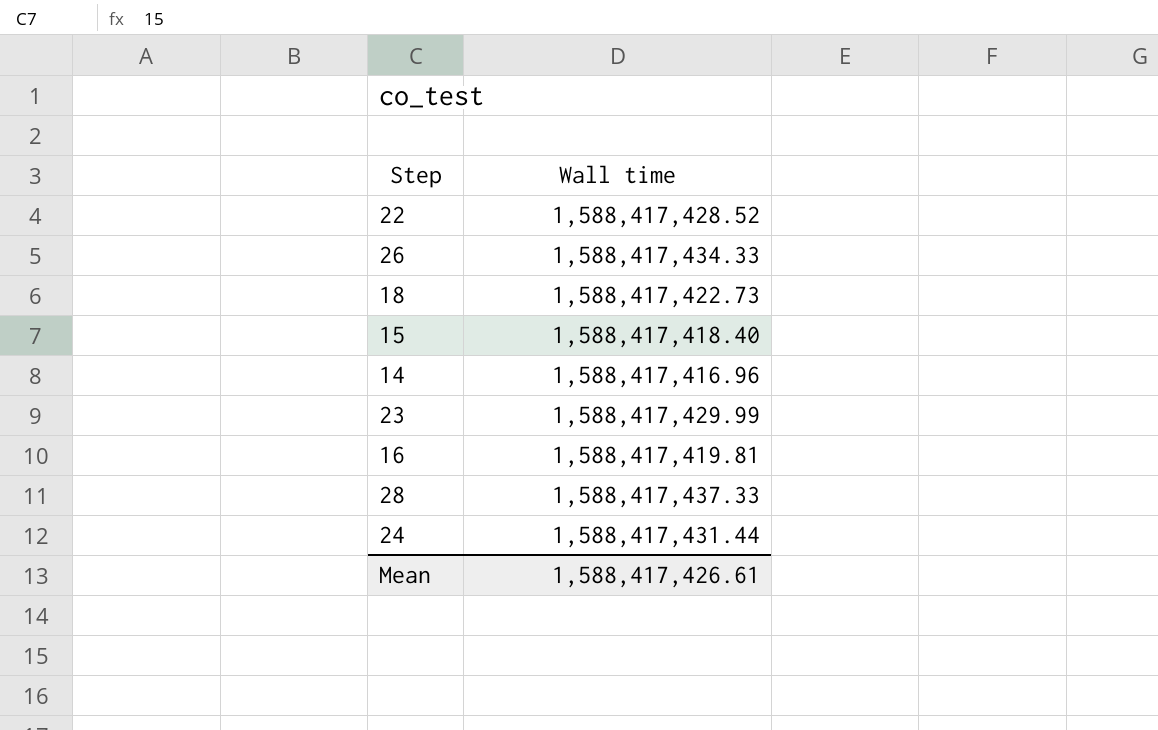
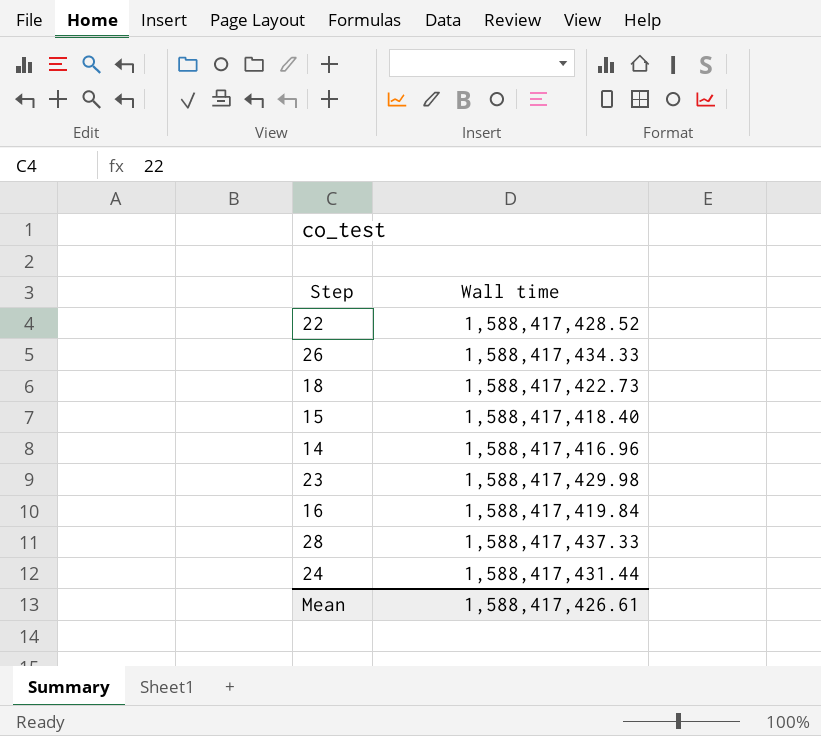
23 | Wall time: 1,588,417,429.99 -> 1,588,417,429.98
16 | Wall time: 1,588,417,419.81 -> 1,588,417,419.84

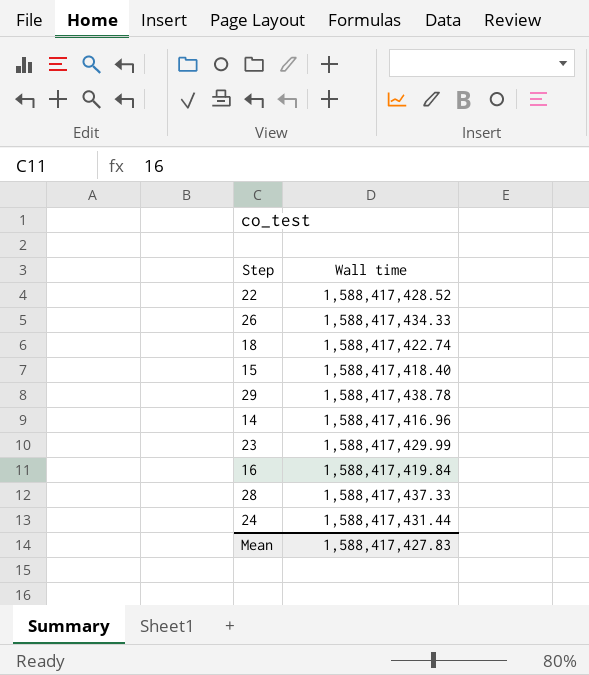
18 | Wall time: 1,588,417,422.73 -> 1,588,417,422.74
row 29: none -> 1,588,417,438.78
23 | Wall time: 1,588,417,429.98 -> 1,588,417,429.99
Mean | Wall time: 1,588,417,426.61 -> 1,588,417,427.83

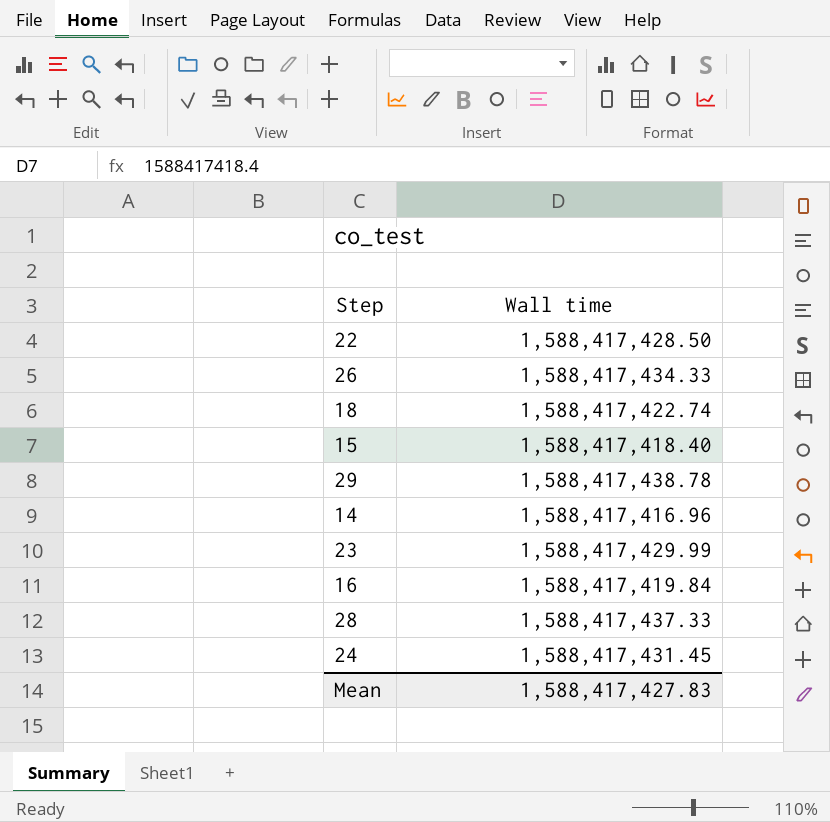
22 | Wall time: 1,588,417,428.52 -> 1,588,417,428.50
24 | Wall time: 1,588,417,431.44 -> 1,588,417,431.45

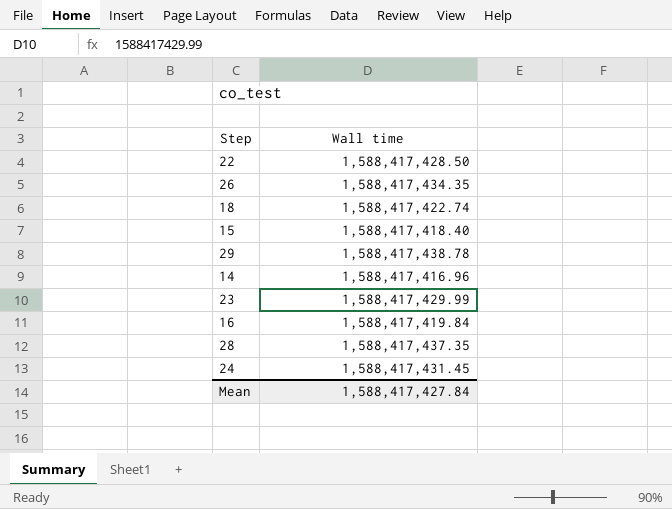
26 | Wall time: 1,588,417,434.33 -> 1,588,417,434.35
28 | Wall time: 1,588,417,437.33 -> 1,588,417,437.35
Mean | Wall time: 1,588,417,427.83 -> 1,588,417,427.84

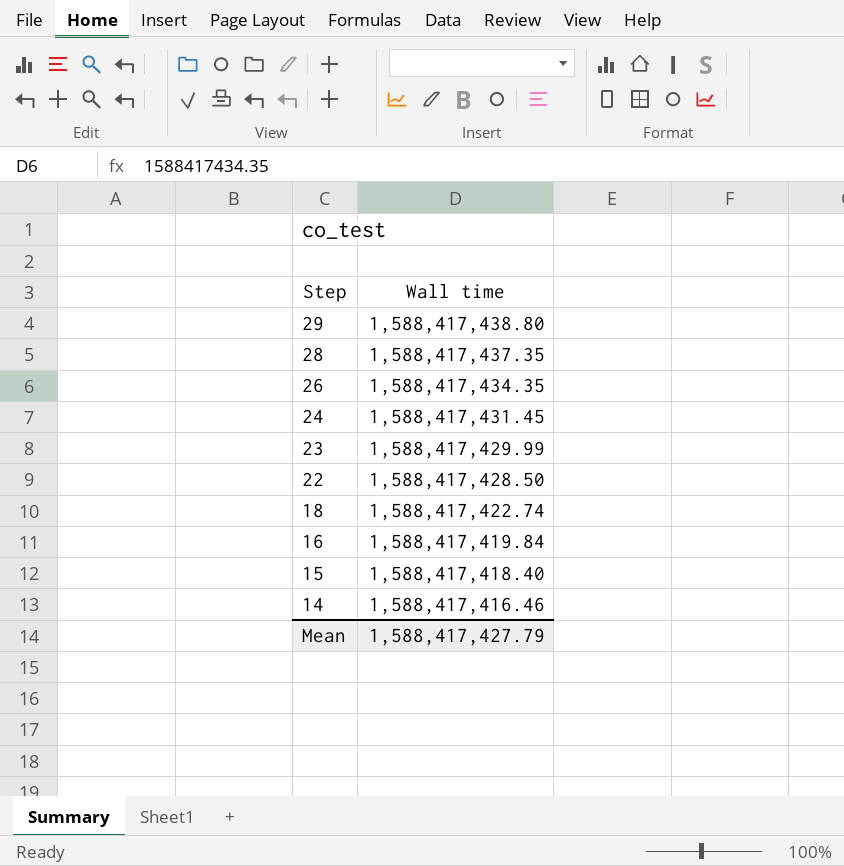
row order: none -> Step descending
29 | Wall time: 1,588,417,438.78 -> 1,588,417,438.80
14 | Wall time: 1,588,417,416.96 -> 1,588,417,416.46
Mean | Wall time: 1,588,417,427.84 -> 1,588,417,427.79

